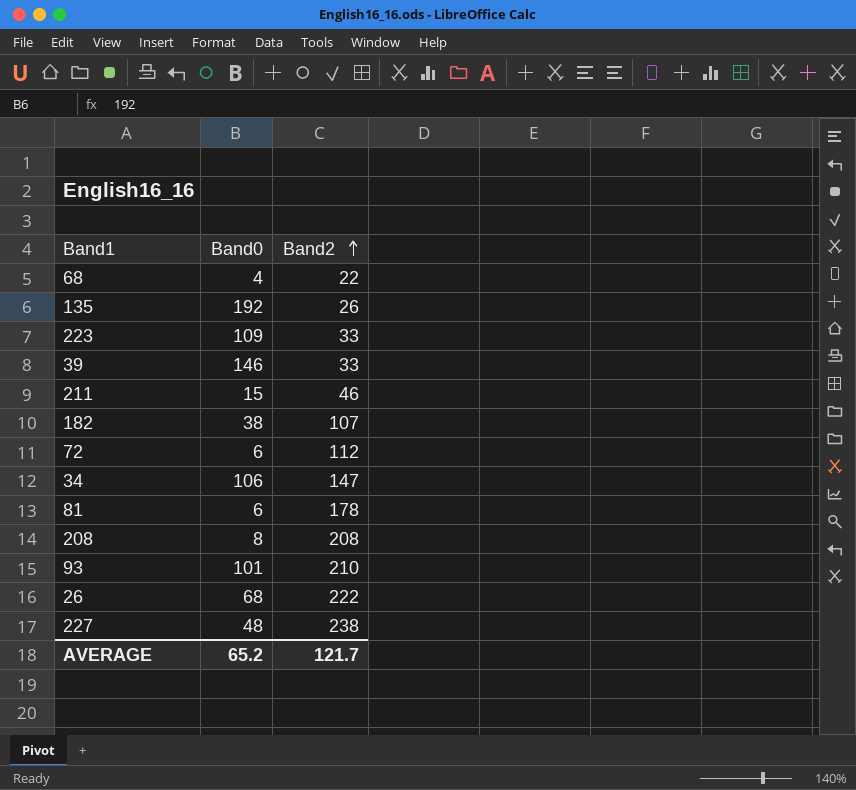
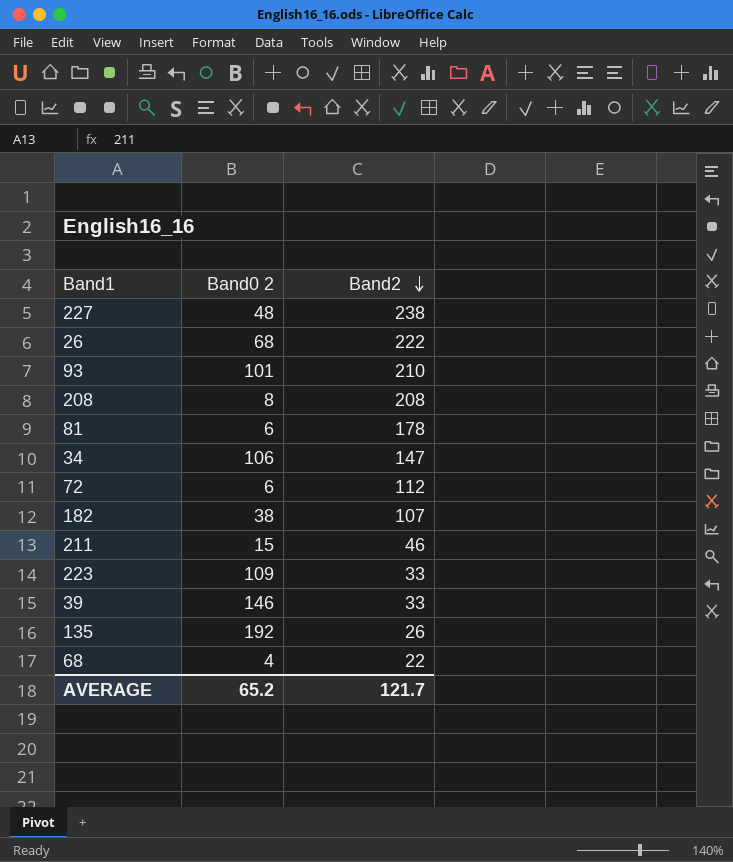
row order: Band2 ascending -> Band2 descending
column name: Band0 -> Band0 2

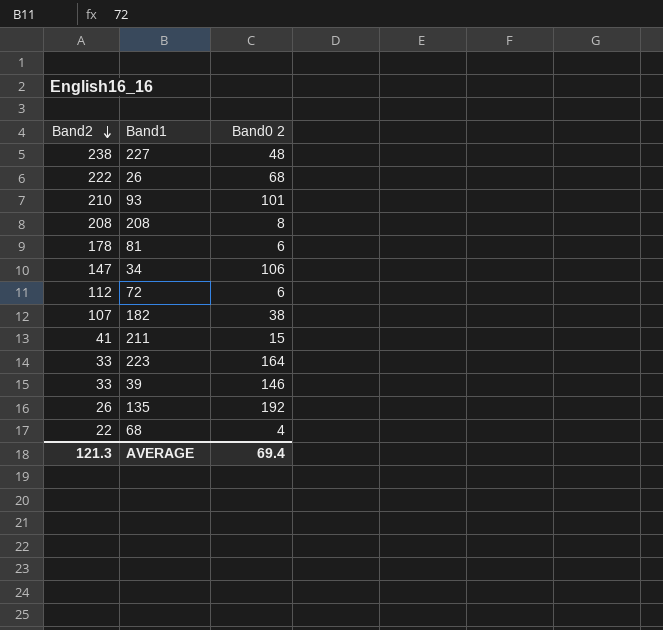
column Band2 | position: 3 -> 1
211 | Band2: 46 -> 41
223 | Band0 2: 109 -> 164
AVERAGE | Band2: 121.7 -> 121.3
AVERAGE | Band0 2: 65.2 -> 69.4

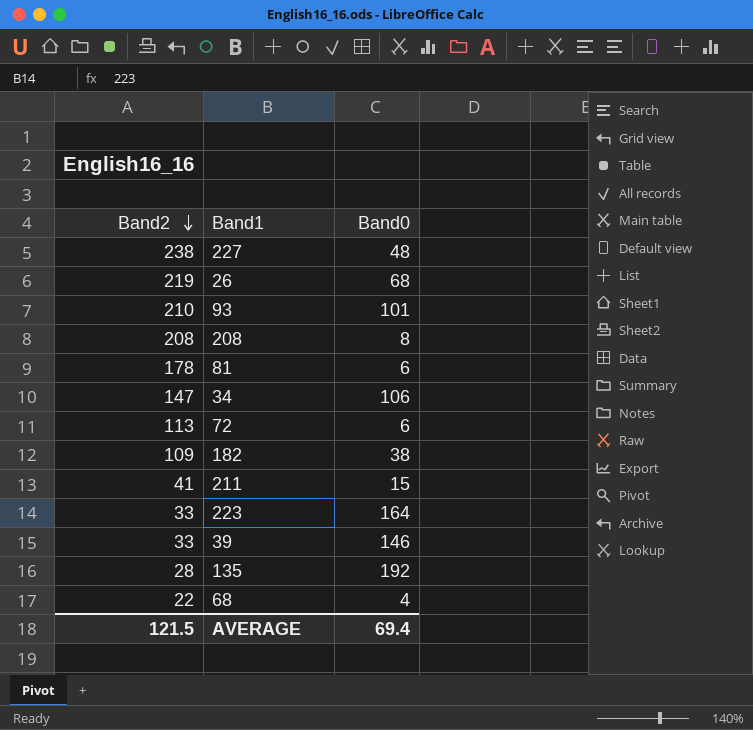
column name: Band0 2 -> Band0
26 | Band2: 222 -> 219
72 | Band2: 112 -> 113
182 | Band2: 107 -> 109
135 | Band2: 26 -> 28
AVERAGE | Band2: 121.3 -> 121.5

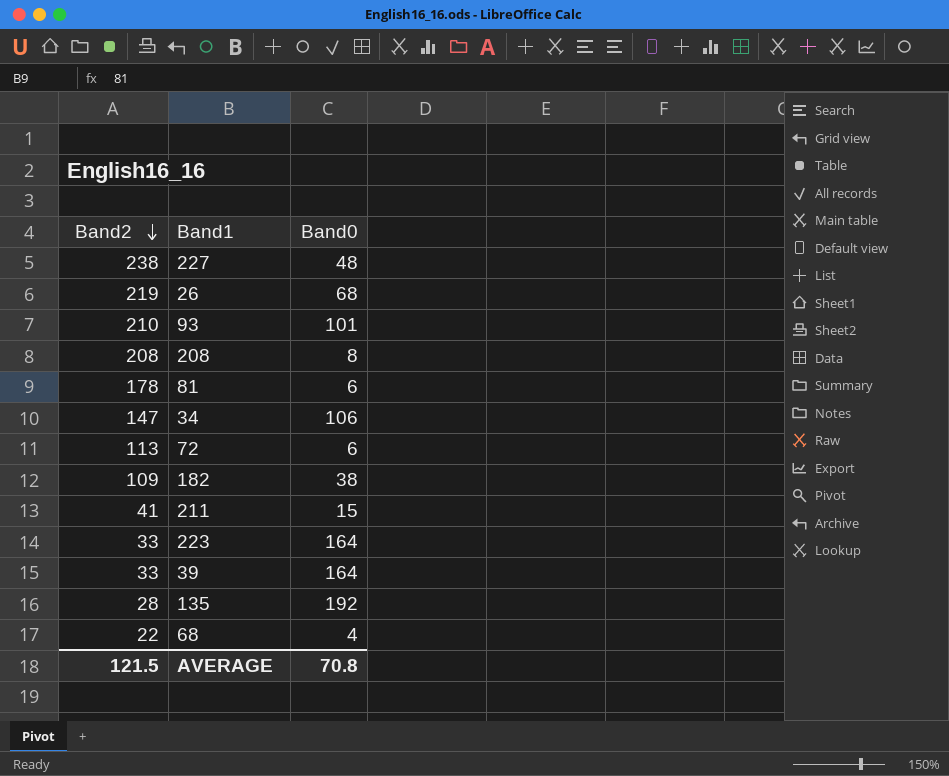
39 | Band0: 146 -> 164
AVERAGE | Band0: 69.4 -> 70.8

